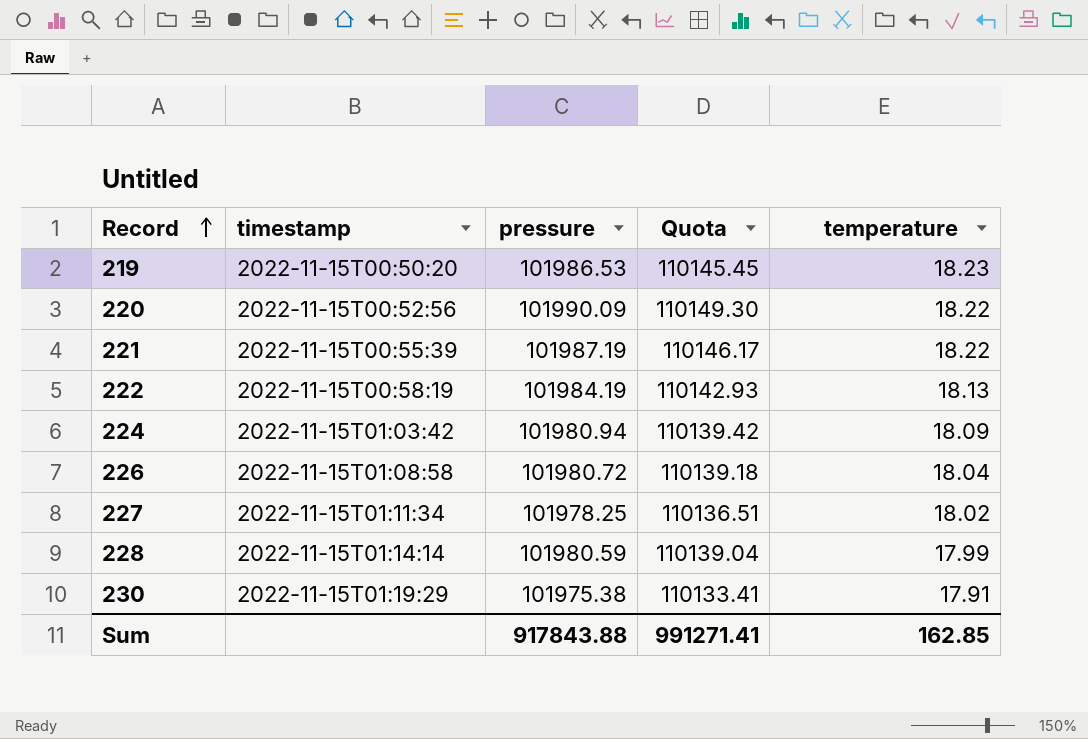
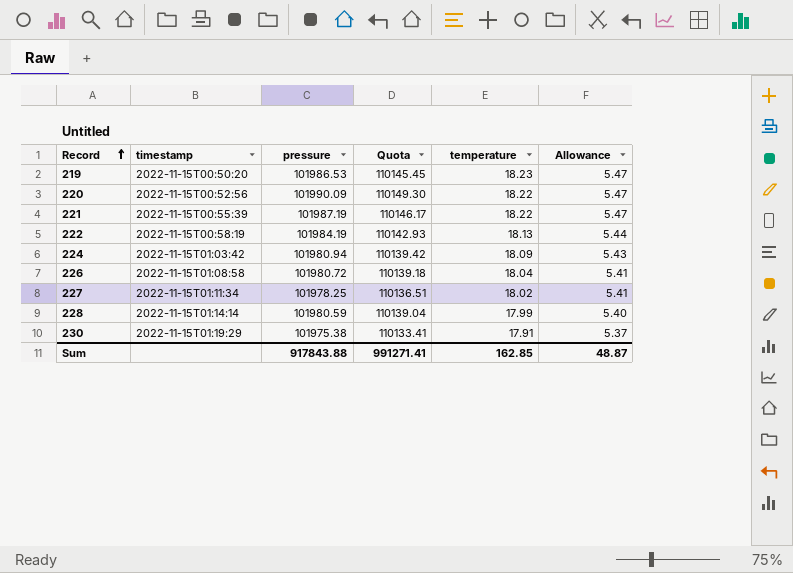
column Allowance | formula: none -> [temperature] * 0.3

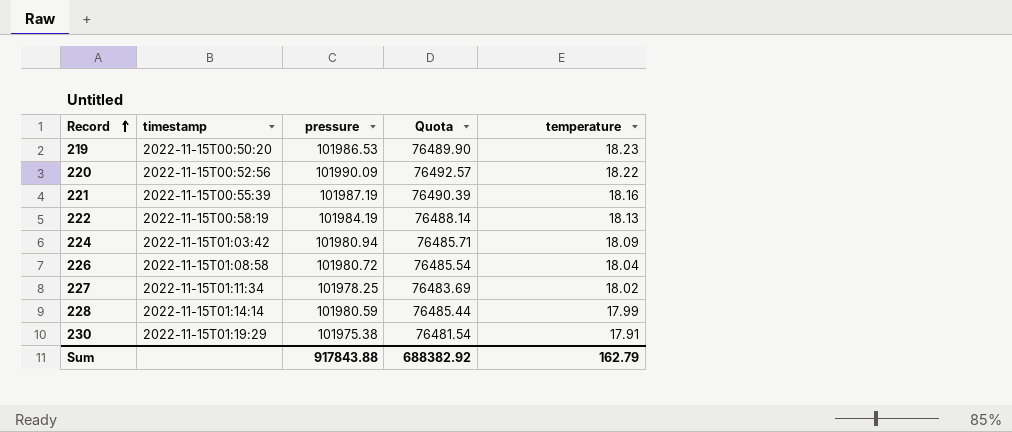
column Allowance | formula: [temperature] * 0.3 -> none
column Quota | formula: [pressure] * 1.08 -> [pressure] * 0.75
221 | temperature: 18.22 -> 18.16
Sum | Quota: 991271.41 -> 688382.92
Sum | temperature: 162.85 -> 162.79

